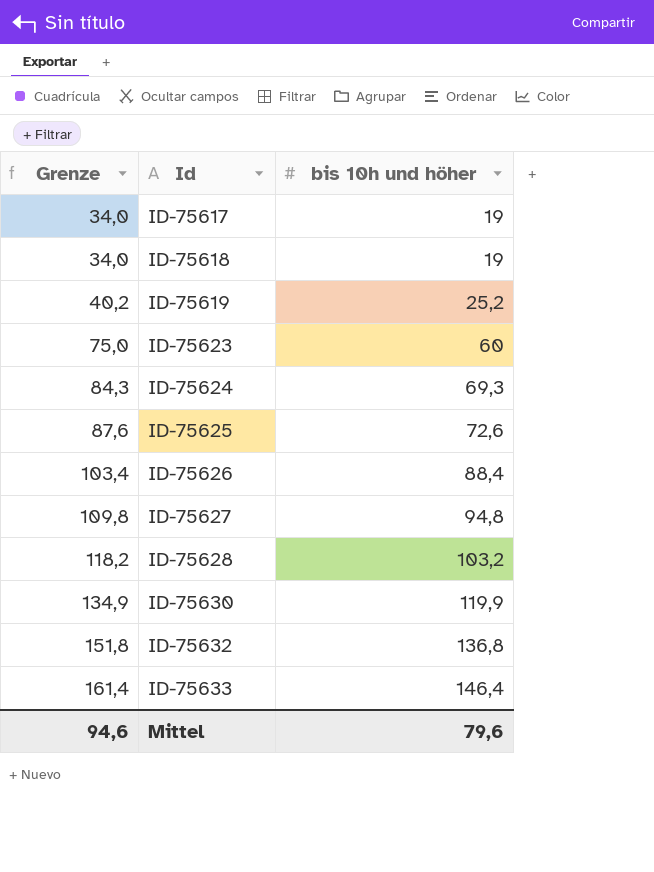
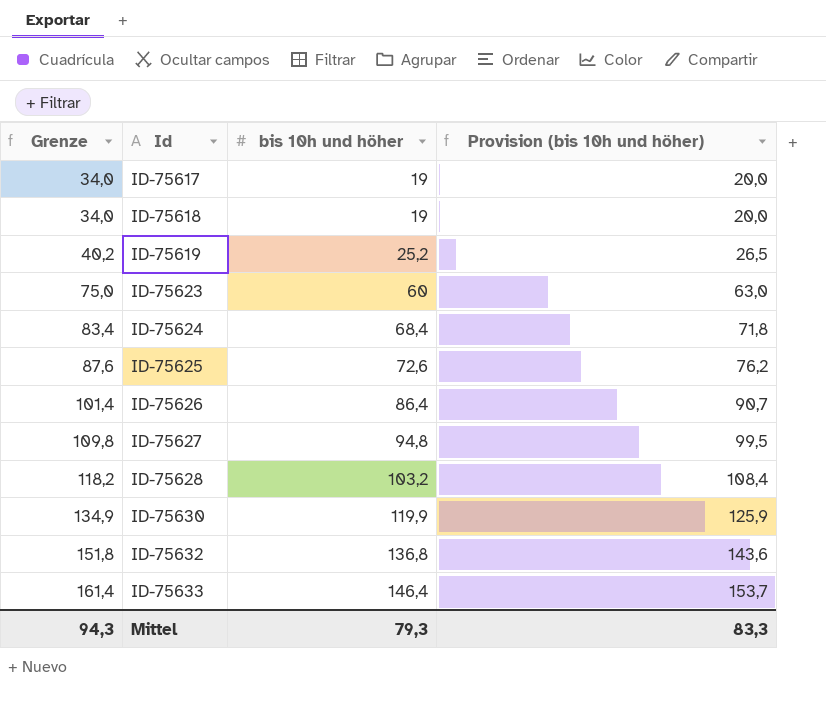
column Provision (bis 10h und höher) | formula: none -> [bis 10h und höher] * 1,05
ID-75624 | Grenze: 84,3 -> 83,4
ID-75624 | bis 10h und höher: 69,3 -> 68,4
ID-75626 | Grenze: 103,4 -> 101,4
ID-75626 | bis 10h und höher: 88,4 -> 86,4
Mittel | Grenze: 94,6 -> 94,3
Mittel | bis 10h und höher: 79,6 -> 79,3

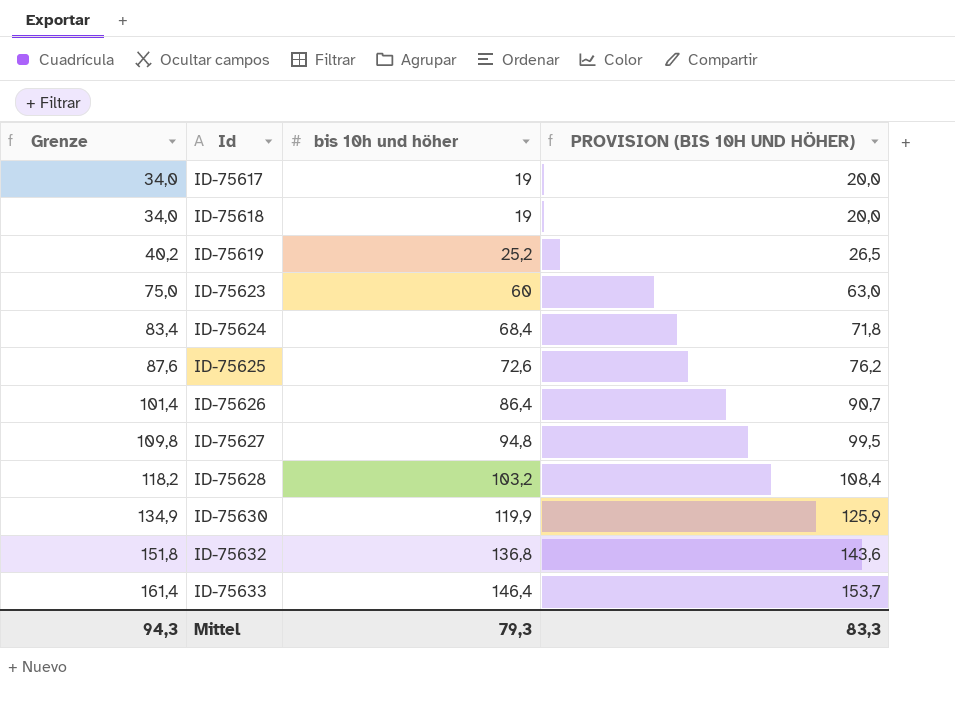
column name: Provision (bis 10h und höher) -> PROVISION (BIS 10H UND HÖHER)

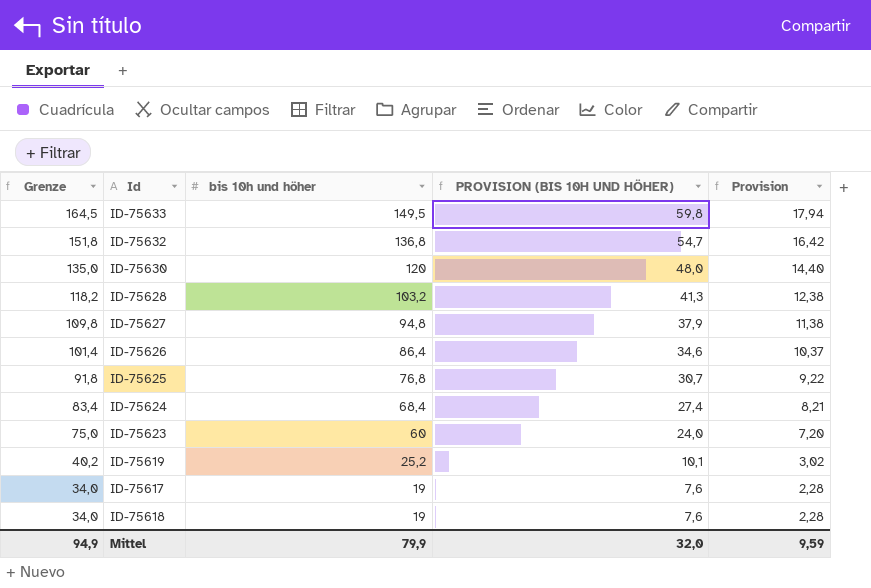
row order: Grenze ascending -> Grenze descending
column PROVISION (BIS 10H UND HÖHER) | formula: [bis 10h und höher] * 1,05 -> [bis 10h und höher] * 0,4
column Provision | formula: none -> [bis 10h und höher] * 0,12
ID-75633 | Grenze: 161,4 -> 164,5
ID-75633 | bis 10h und höher: 146,4 -> 149,5
ID-75630 | Grenze: 134,9 -> 135,0
ID-75630 | bis 10h und höher: 119,9 -> 120
ID-75625 | Grenze: 87,6 -> 91,8
ID-75625 | bis 10h und höher: 72,6 -> 76,8
Mittel | Grenze: 94,3 -> 94,9
Mittel | bis 10h und höher: 79,3 -> 79,9
Mittel | PROVISION (BIS 10H UND HÖHER): 83,3 -> 32,0

